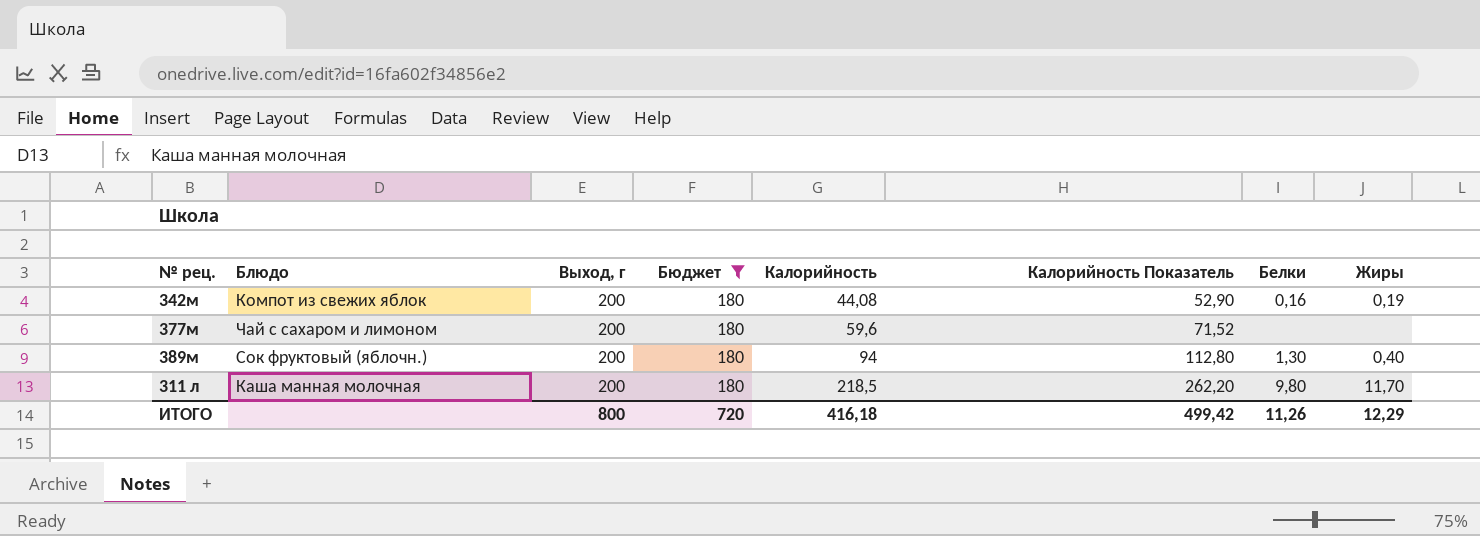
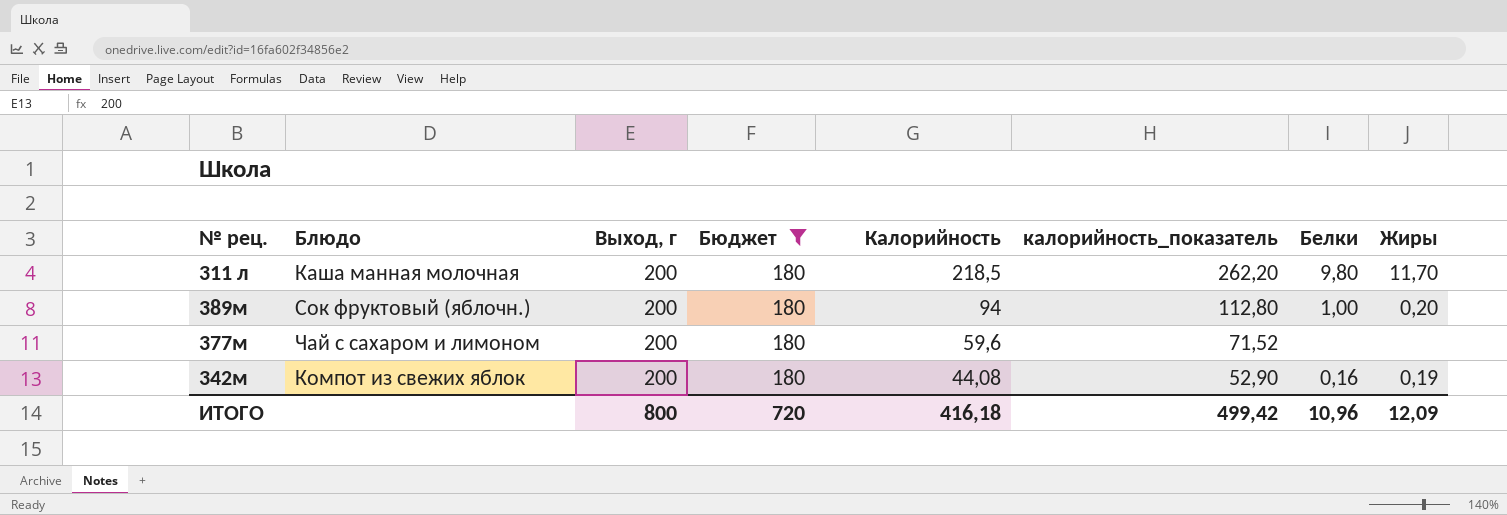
row order: Калорийность ascending -> Калорийность descending
column name: Калорийность Показатель -> калорийность_показатель
389м | Белки: 1,30 -> 1,00
389м | Жиры: 0,40 -> 0,20
ИТОГО | Белки: 11,26 -> 10,96
ИТОГО | Жиры: 12,29 -> 12,09

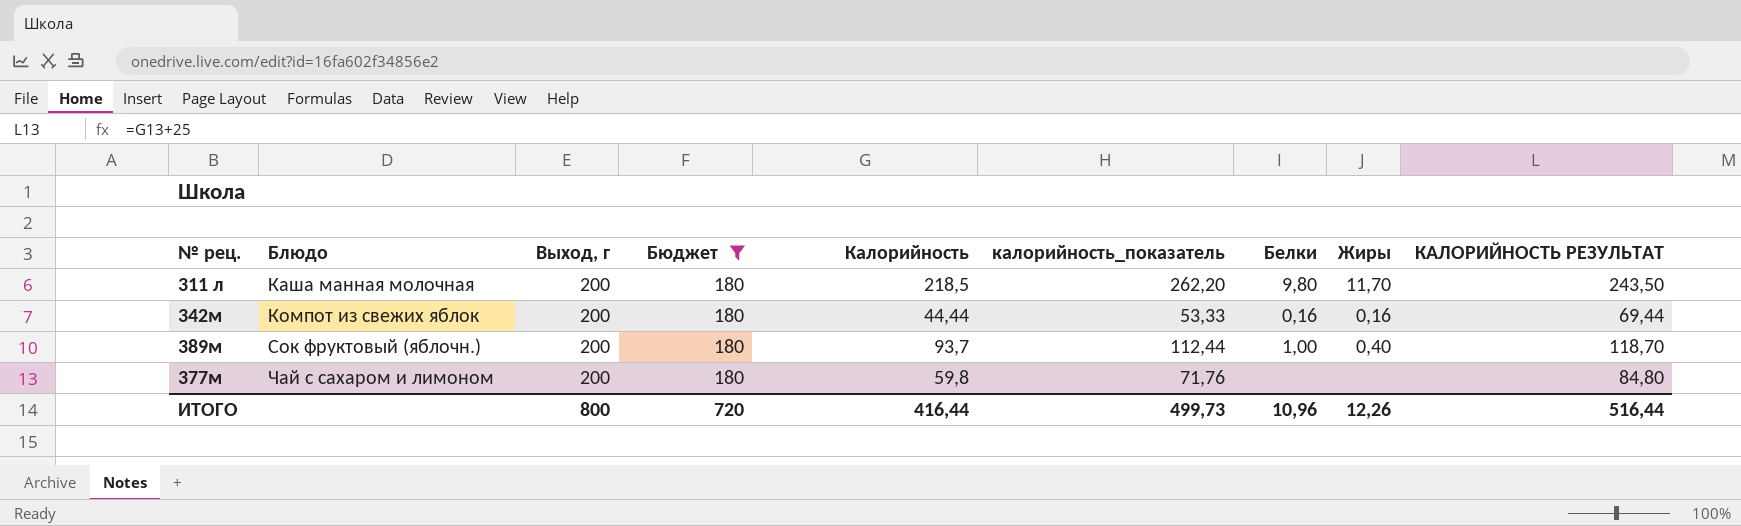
row order: Калорийность descending -> Блюдо ascending
column КАЛОРИЙНОСТЬ РЕЗУЛЬТАТ | formula: none -> [Калорийность] + 25
342м | Калорийность: 44,08 -> 44,44
342м | калорийность_показатель: 52,90 -> 53,33
342м | Жиры: 0,19 -> 0,16
389м | Калорийность: 94 -> 93,7
389м | калорийность_показатель: 112,80 -> 112,44
389м | Жиры: 0,20 -> 0,40
377м | Калорийность: 59,6 -> 59,8
377м | калорийность_показатель: 71,52 -> 71,76
ИТОГО | Калорийность: 416,18 -> 416,44
ИТОГО | калорийность_показатель: 499,42 -> 499,73
ИТОГО | Жиры: 12,09 -> 12,26

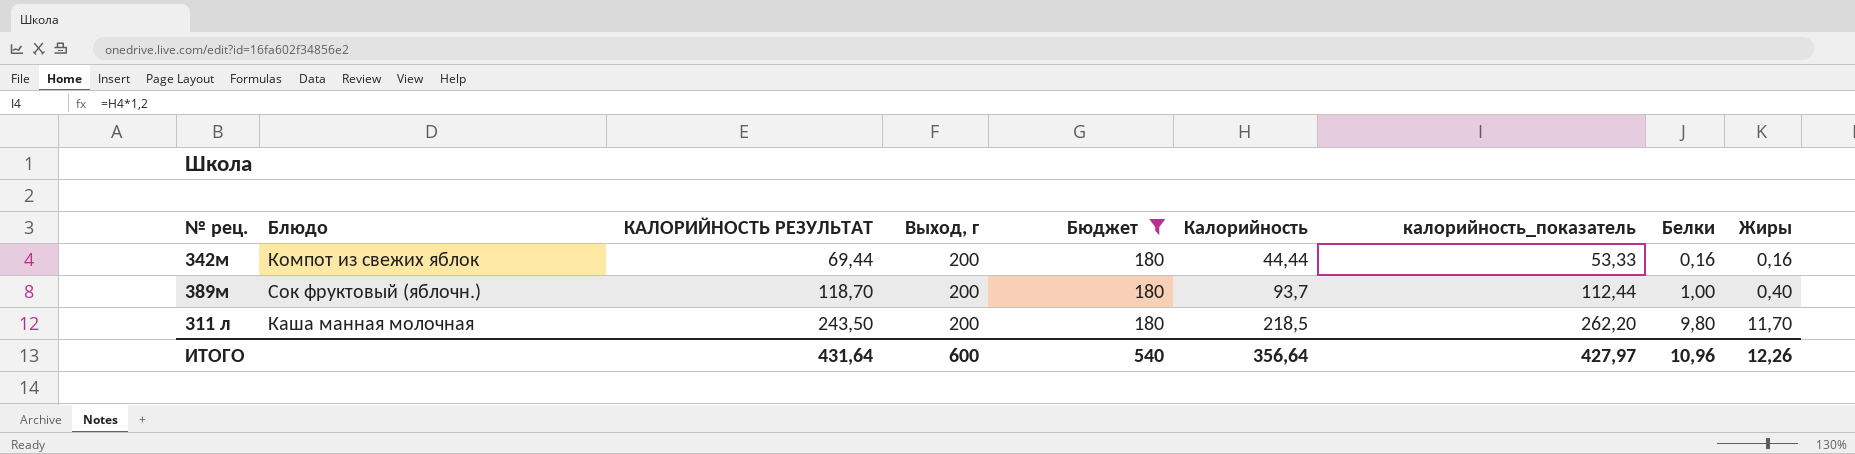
row order: Блюдо ascending -> КАЛОРИЙНОСТЬ РЕЗУЛЬТАТ ascending
column КАЛОРИЙНОСТЬ РЕЗУЛЬТАТ | position: 9 -> 3
row 377м: Чай с сахаром и лимоном | 200 | 180 | 59,8 | 71,76 | none | none | 84,80 -> none
ИТОГО | КАЛОРИЙНОСТЬ РЕЗУЛЬТАТ: 516,44 -> 431,64
ИТОГО | Выход, г: 800 -> 600
ИТОГО | Бюджет: 720 -> 540
ИТОГО | Калорийность: 416,44 -> 356,64
ИТОГО | калорийность_показатель: 499,73 -> 427,97

